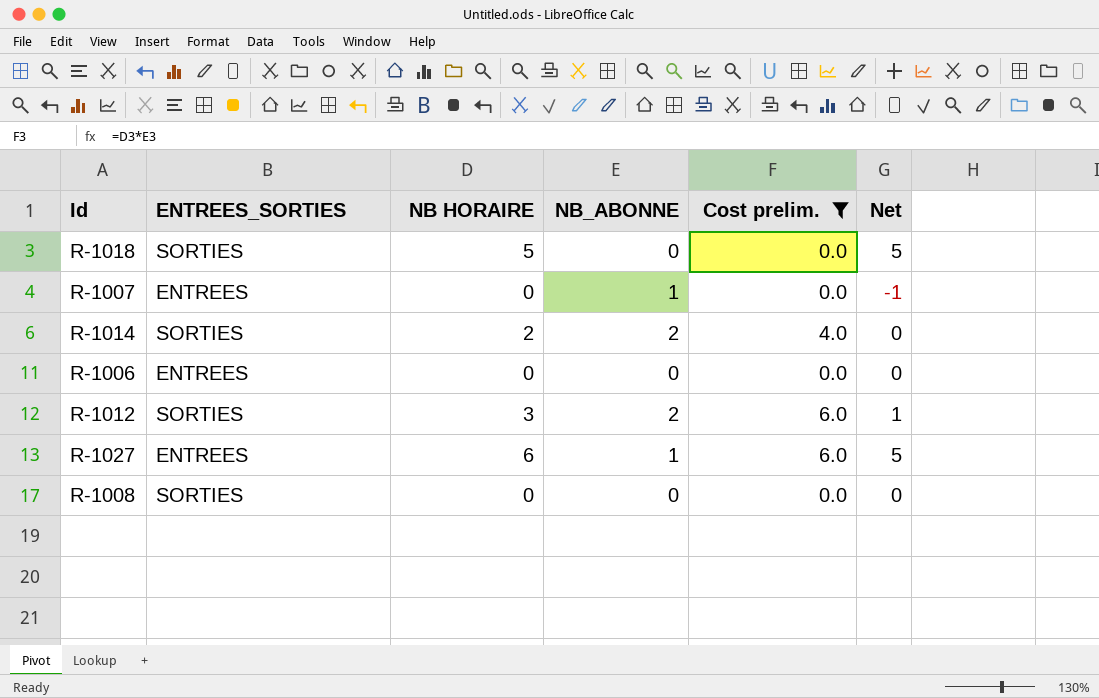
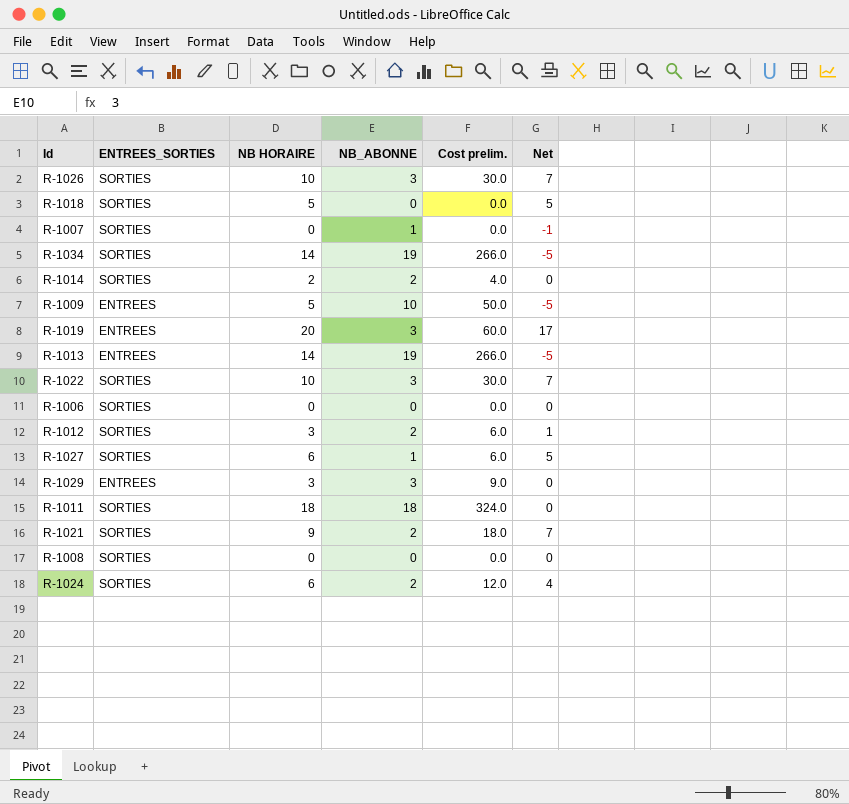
filter: Cost prelim. <= 6.0 -> none
R-1007 | ENTREES_SORTIES: ENTREES -> SORTIES
R-1006 | ENTREES_SORTIES: ENTREES -> SORTIES
R-1027 | ENTREES_SORTIES: ENTREES -> SORTIES

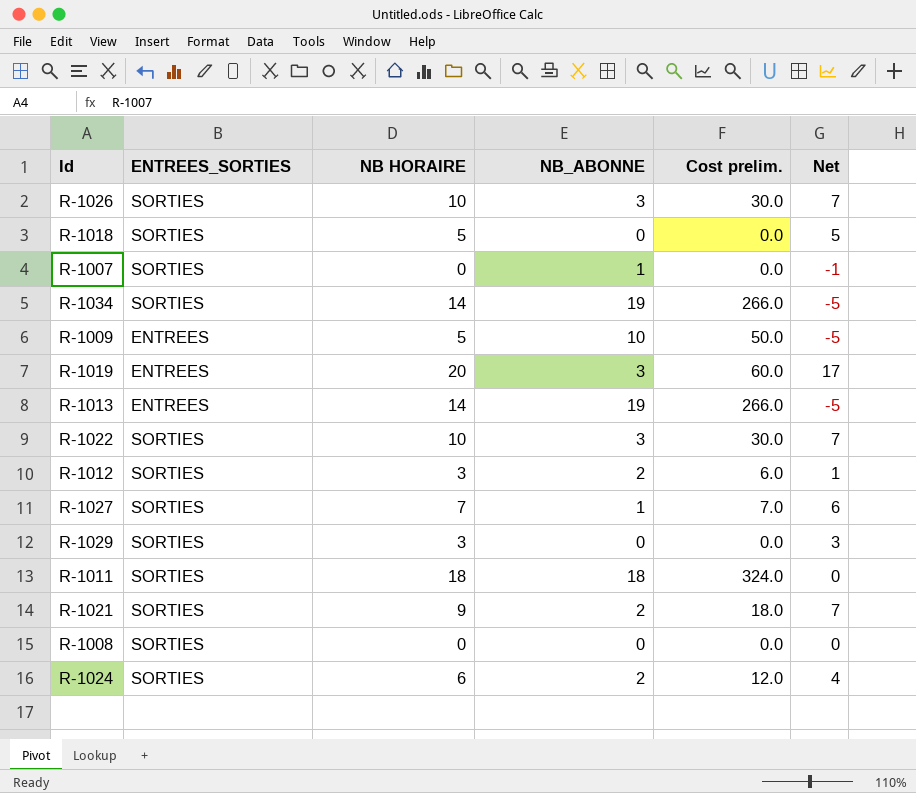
row R-1014: SORTIES | 2 | 2 | 4.0 | 0 -> none
row R-1006: SORTIES | 0 | 0 | 0.0 | 0 -> none
R-1027 | NB HORAIRE: 6 -> 7
R-1027 | Cost prelim.: 6.0 -> 7.0
R-1027 | Net: 5 -> 6
R-1029 | ENTREES_SORTIES: ENTREES -> SORTIES
R-1029 | NB_ABONNE: 3 -> 0
R-1029 | Cost prelim.: 9.0 -> 0.0
R-1029 | Net: 0 -> 3

